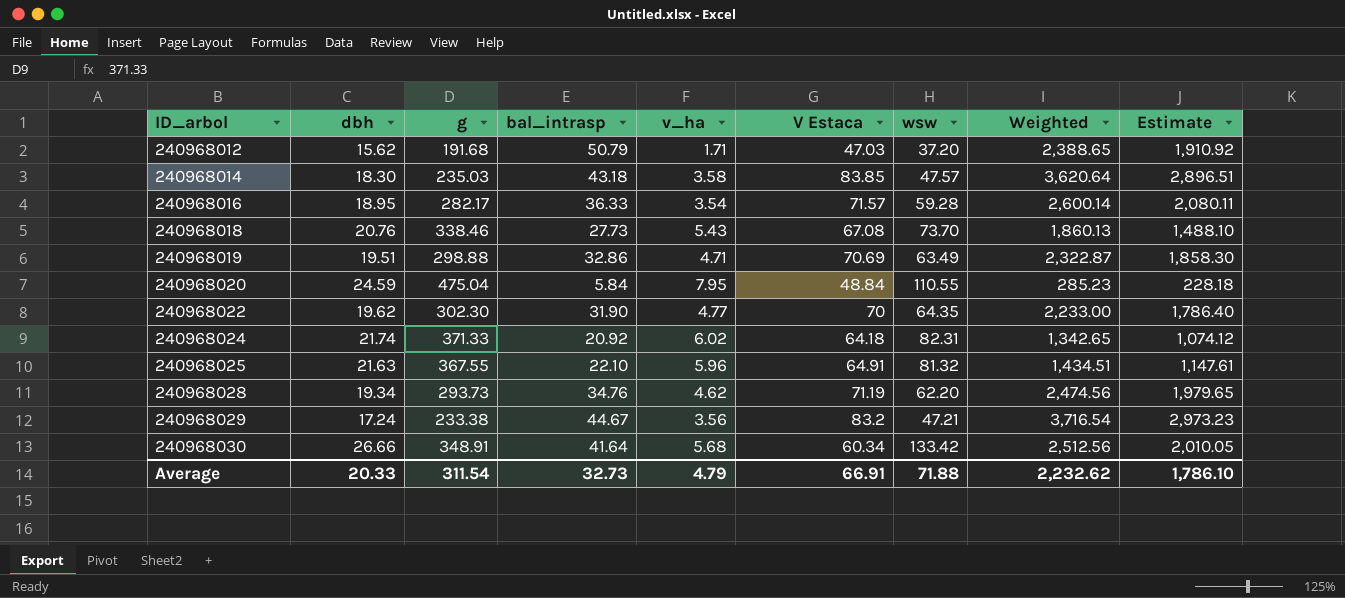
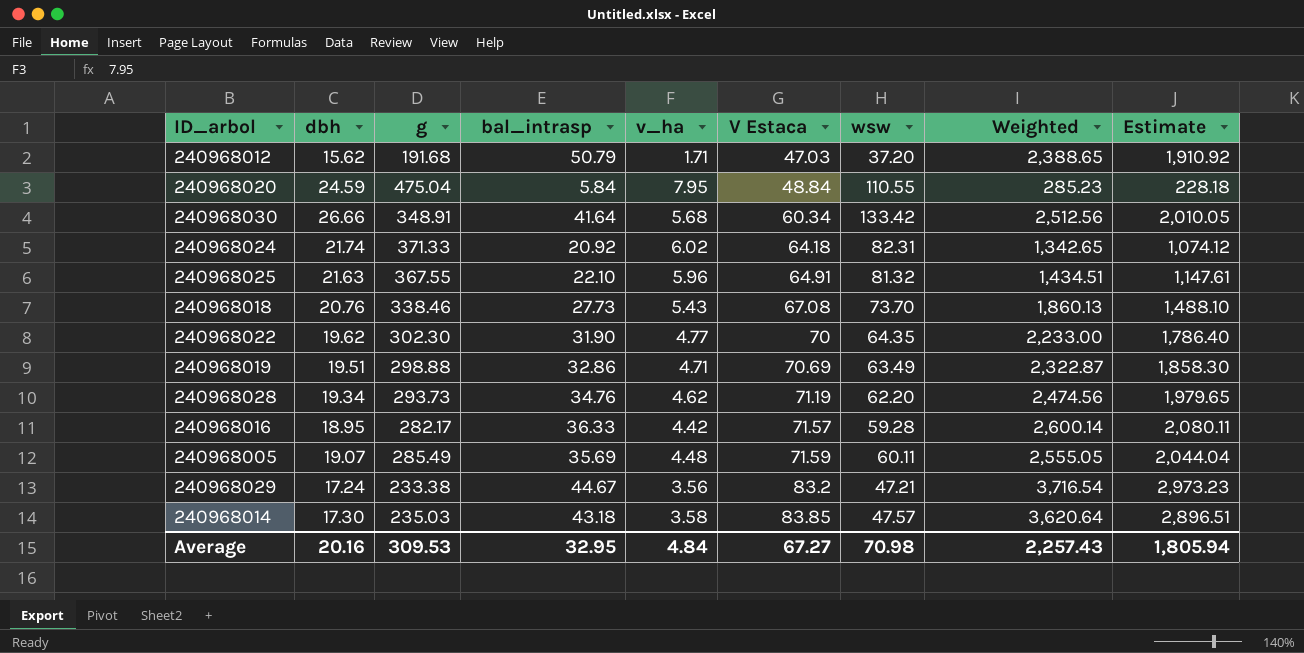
row order: ID_arbol ascending -> V Estaca ascending
240968016 | v_ha: 3.54 -> 4.42
row 240968005: none -> 19.07 | 285.49 | 35.69 | 4.48 | 71.59 | 60.11 | 2,555.05 | 2,044.04
240968014 | dbh: 18.30 -> 17.30
Average | dbh: 20.33 -> 20.16
Average | g: 311.54 -> 309.53
Average | bal_intrasp: 32.73 -> 32.95
Average | v_ha: 4.79 -> 4.84
Average | V Estaca: 66.91 -> 67.27
Average | wsw: 71.88 -> 70.98
Average | Weighted: 2,232.62 -> 2,257.43
Average | Estimate: 1,786.10 -> 1,805.94

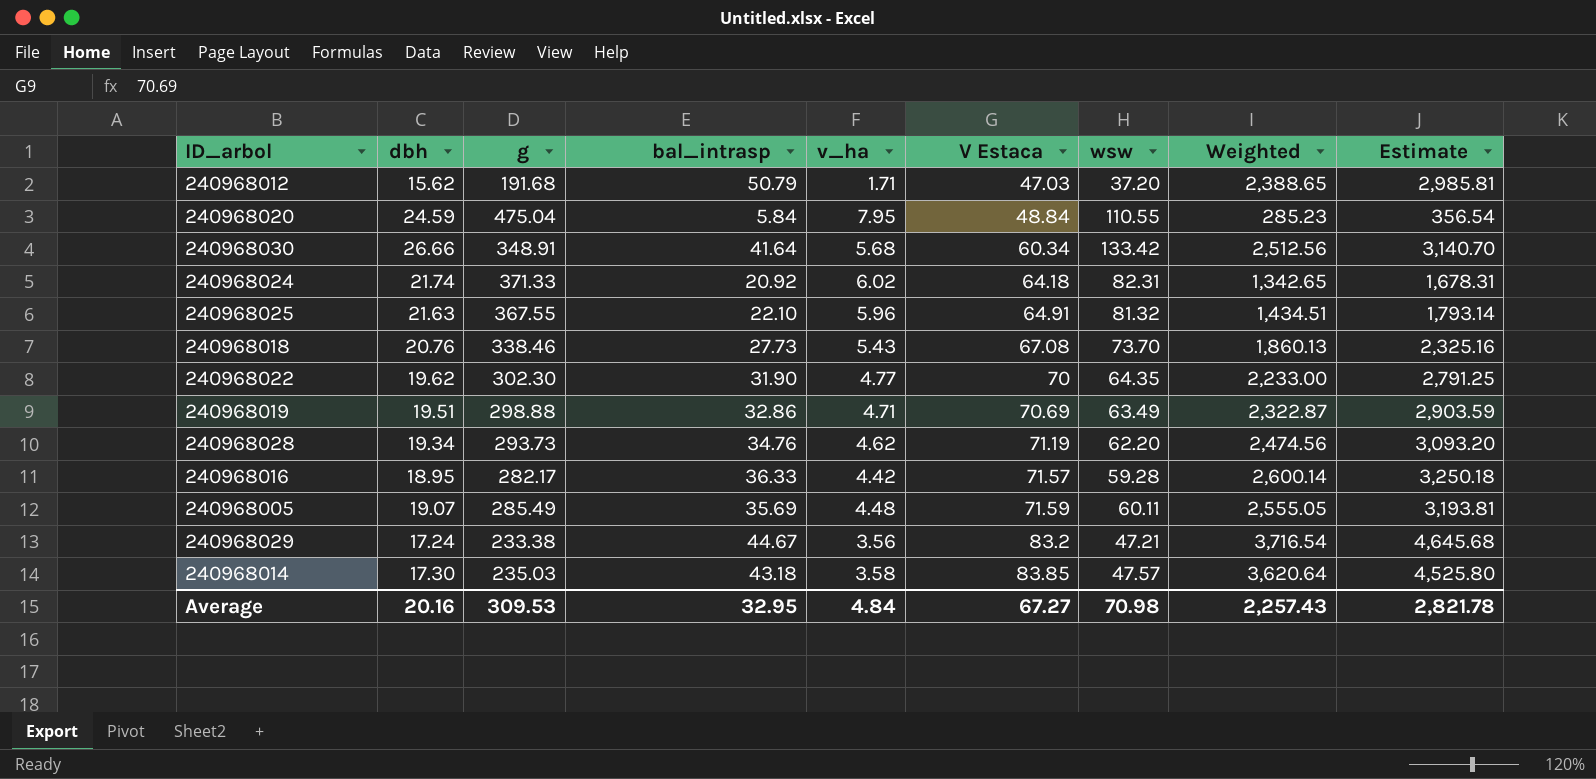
column Estimate | formula: [Weighted] * 0.8 -> [Weighted] * 1.25
Average | Estimate: 1,805.94 -> 2,821.78

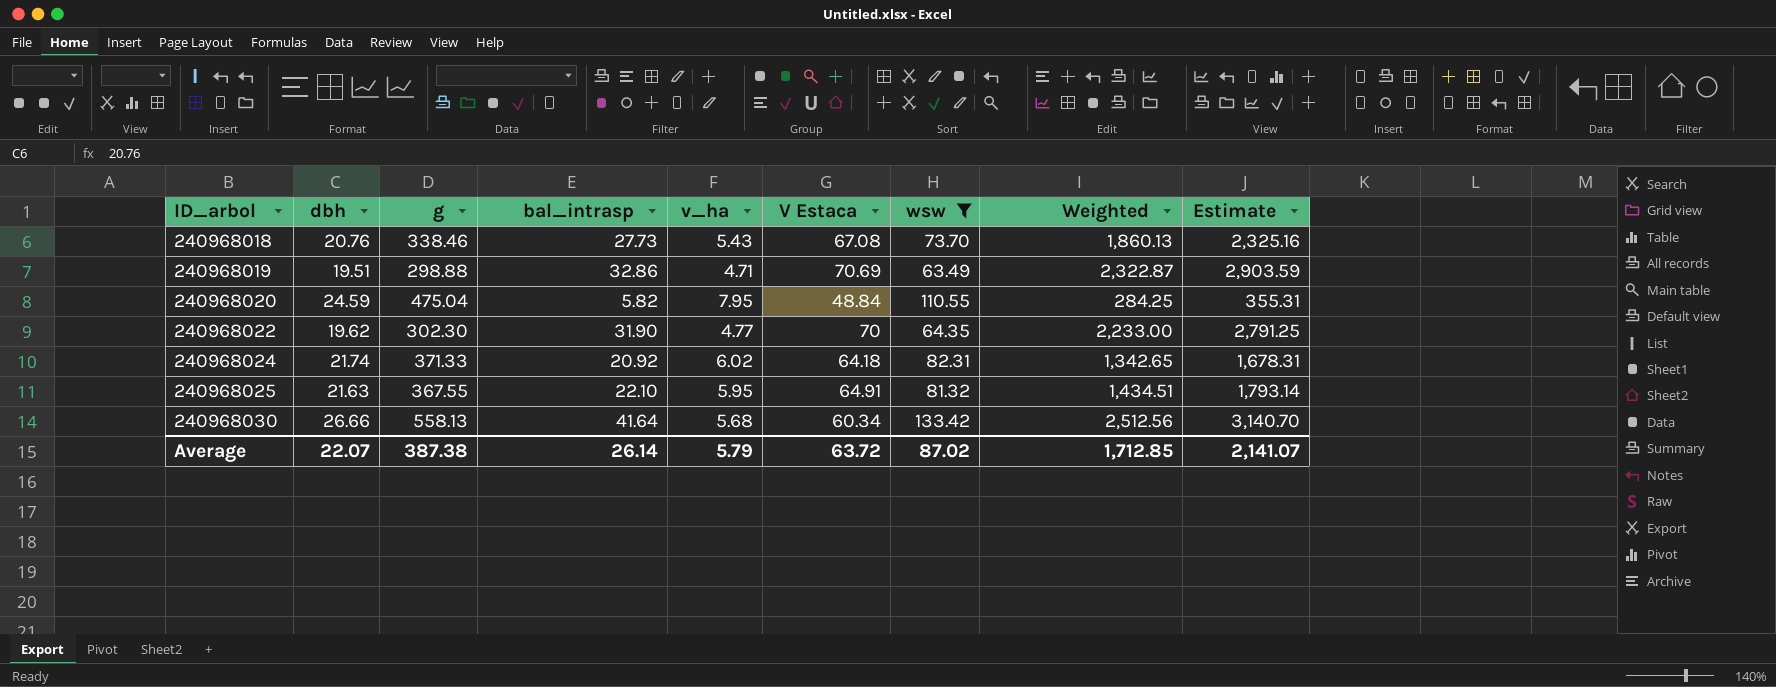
filter: none -> wsw >= 63.49
row order: V Estaca ascending -> ID_arbol ascending
240968020 | bal_intrasp: 5.84 -> 5.82
240968020 | Weighted: 285.23 -> 284.25
240968020 | Estimate: 356.54 -> 355.31
240968025 | v_ha: 5.96 -> 5.95
240968030 | g: 348.91 -> 558.13
Average | dbh: 20.16 -> 22.07
Average | g: 309.53 -> 387.38
Average | bal_intrasp: 32.95 -> 26.14
Average | v_ha: 4.84 -> 5.79
Average | V Estaca: 67.27 -> 63.72
Average | wsw: 70.98 -> 87.02
Average | Weighted: 2,257.43 -> 1,712.85
Average | Estimate: 2,821.78 -> 2,141.07

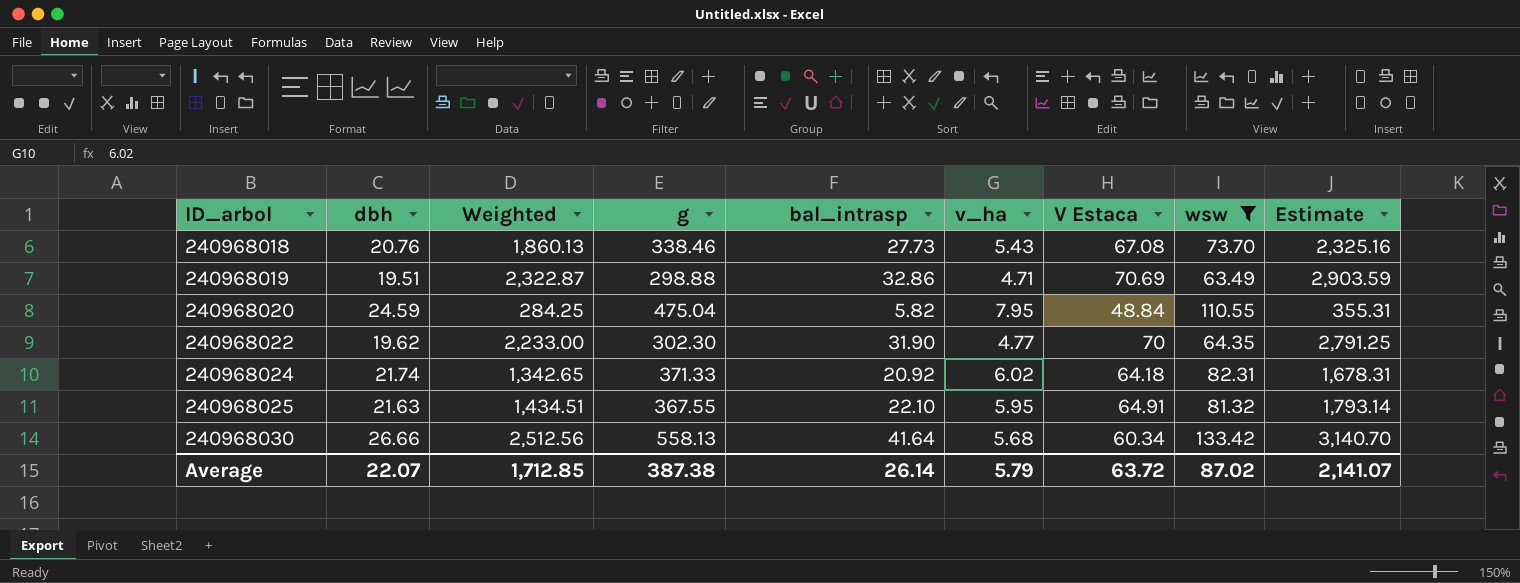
column Weighted | position: 8 -> 3

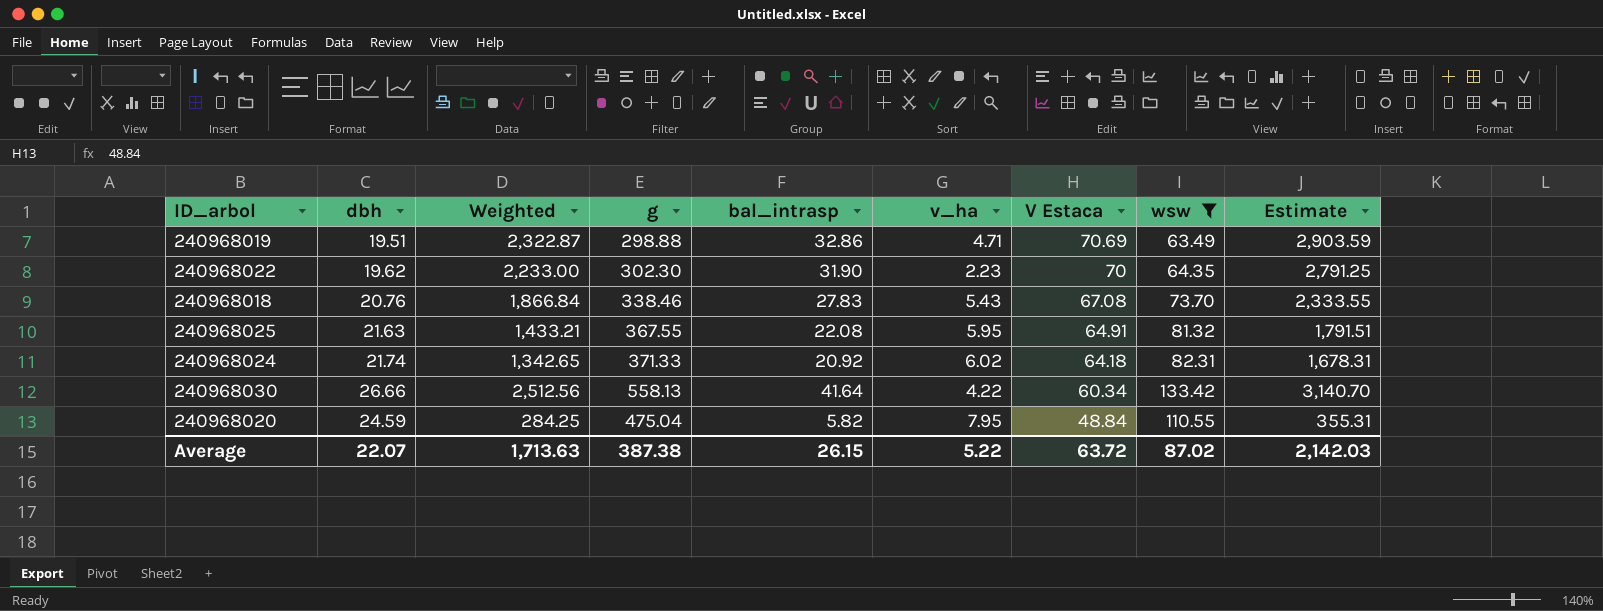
row order: ID_arbol ascending -> V Estaca descending
240968022 | v_ha: 4.77 -> 2.23
240968018 | Weighted: 1,860.13 -> 1,866.84
240968018 | bal_intrasp: 27.73 -> 27.83
240968018 | Estimate: 2,325.16 -> 2,333.55
240968025 | Weighted: 1,434.51 -> 1,433.21
240968025 | bal_intrasp: 22.10 -> 22.08
240968025 | Estimate: 1,793.14 -> 1,791.51
240968030 | v_ha: 5.68 -> 4.22
Average | Weighted: 1,712.85 -> 1,713.63
Average | bal_intrasp: 26.14 -> 26.15
Average | v_ha: 5.79 -> 5.22
Average | Estimate: 2,141.07 -> 2,142.03

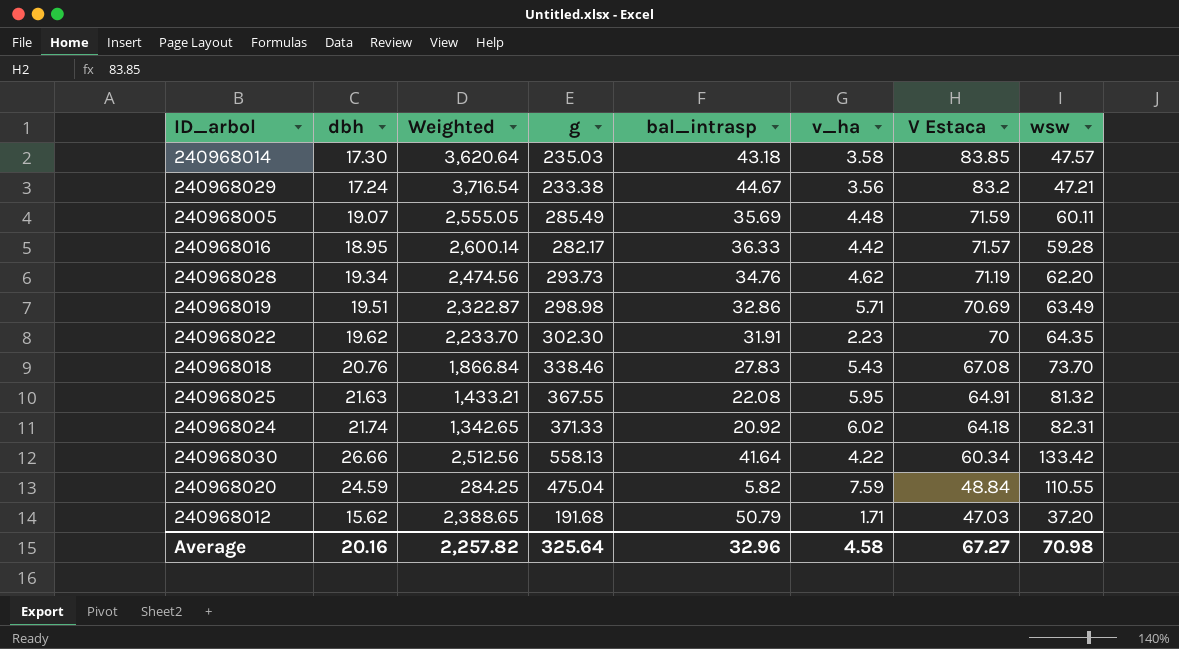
filter: wsw >= 63.49 -> none
column Estimate | formula: [Weighted] * 1.25 -> none
240968019 | g: 298.88 -> 298.98
240968019 | v_ha: 4.71 -> 5.71
240968022 | Weighted: 2,233.00 -> 2,233.70
240968022 | bal_intrasp: 31.90 -> 31.91
240968020 | v_ha: 7.95 -> 7.59
Average | dbh: 22.07 -> 20.16
Average | Weighted: 1,713.63 -> 2,257.82
Average | g: 387.38 -> 325.64
Average | bal_intrasp: 26.15 -> 32.96
Average | v_ha: 5.22 -> 4.58
Average | V Estaca: 63.72 -> 67.27
Average | wsw: 87.02 -> 70.98

